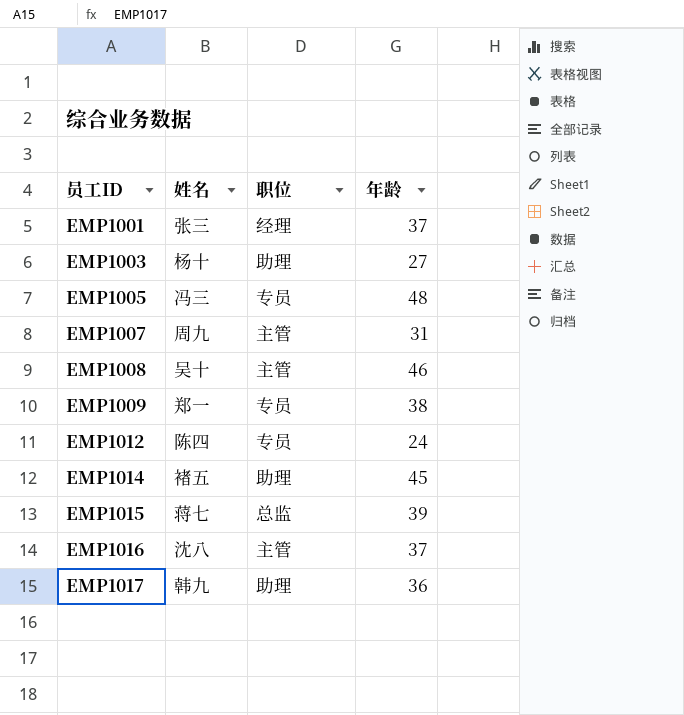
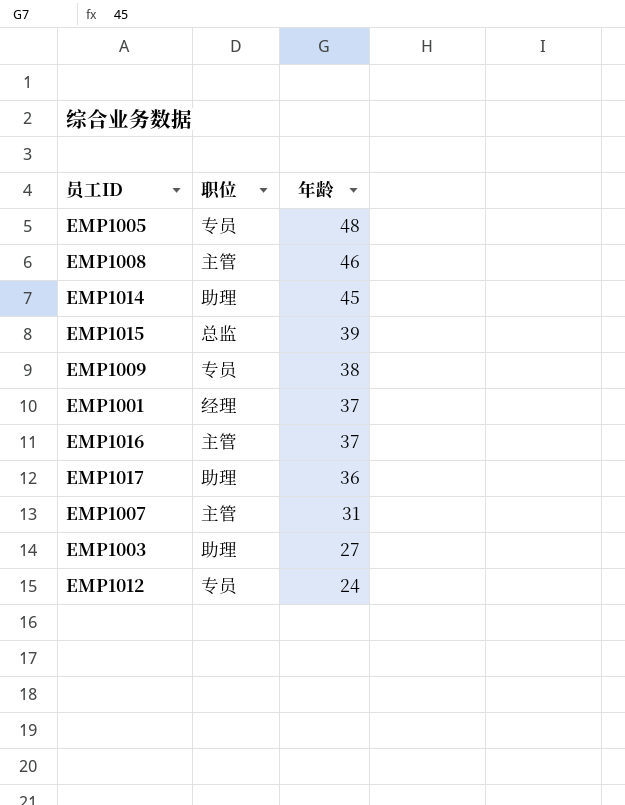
row order: 员工ID ascending -> 年龄 descending
column 姓名 | position: 2 -> none

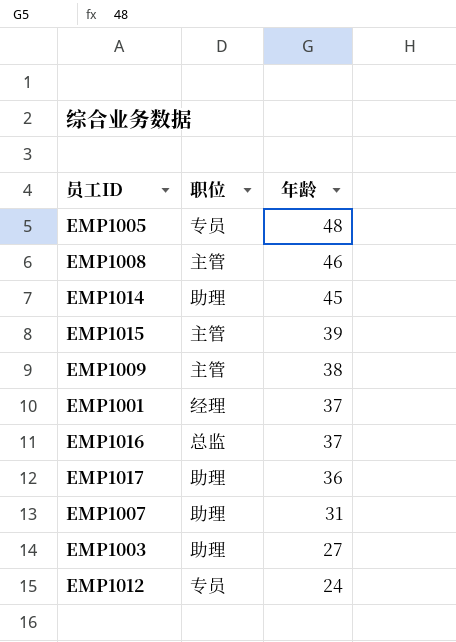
EMP1015 | 职位: 总监 -> 主管
EMP1009 | 职位: 专员 -> 主管
EMP1016 | 职位: 主管 -> 总监
EMP1007 | 职位: 主管 -> 助理

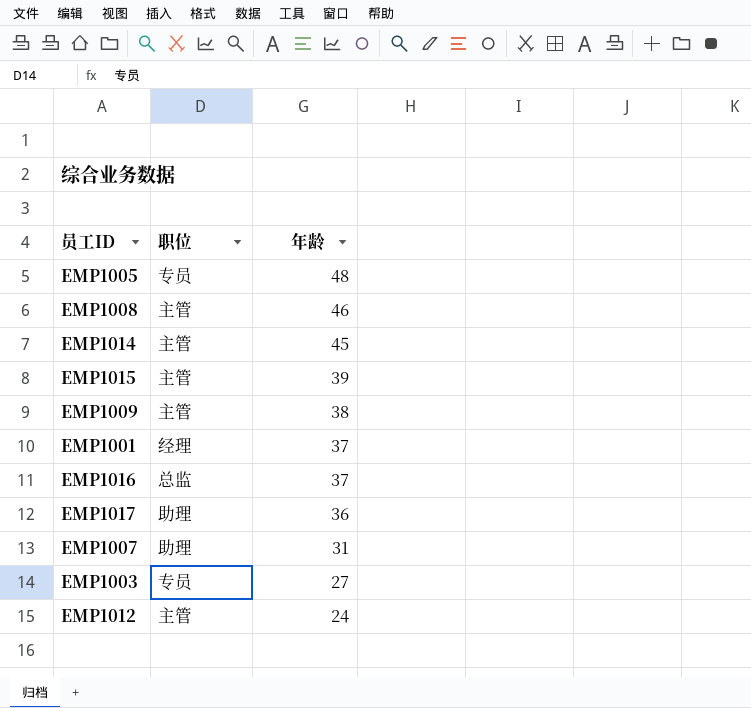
EMP1014 | 职位: 助理 -> 主管
EMP1003 | 职位: 助理 -> 专员
EMP1012 | 职位: 专员 -> 主管

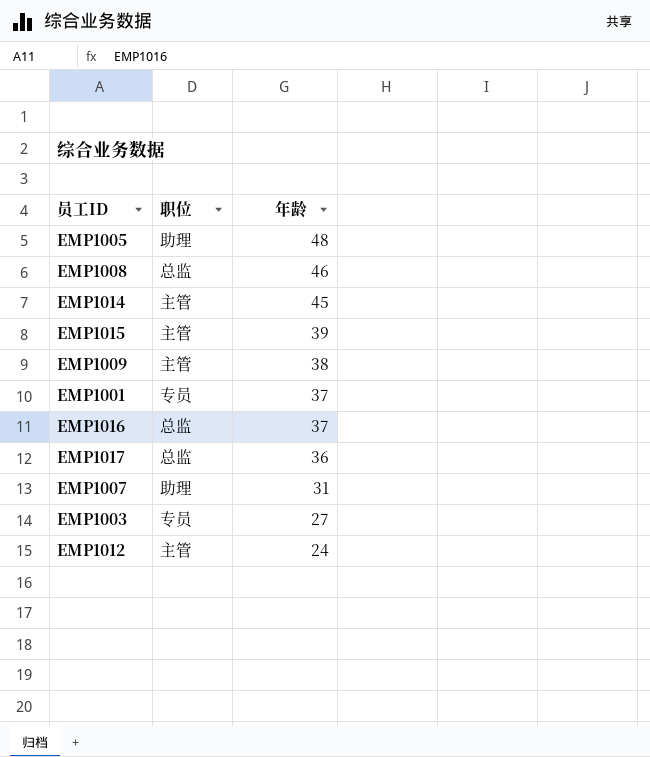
EMP1005 | 职位: 专员 -> 助理
EMP1008 | 职位: 主管 -> 总监
EMP1001 | 职位: 经理 -> 专员
EMP1017 | 职位: 助理 -> 总监

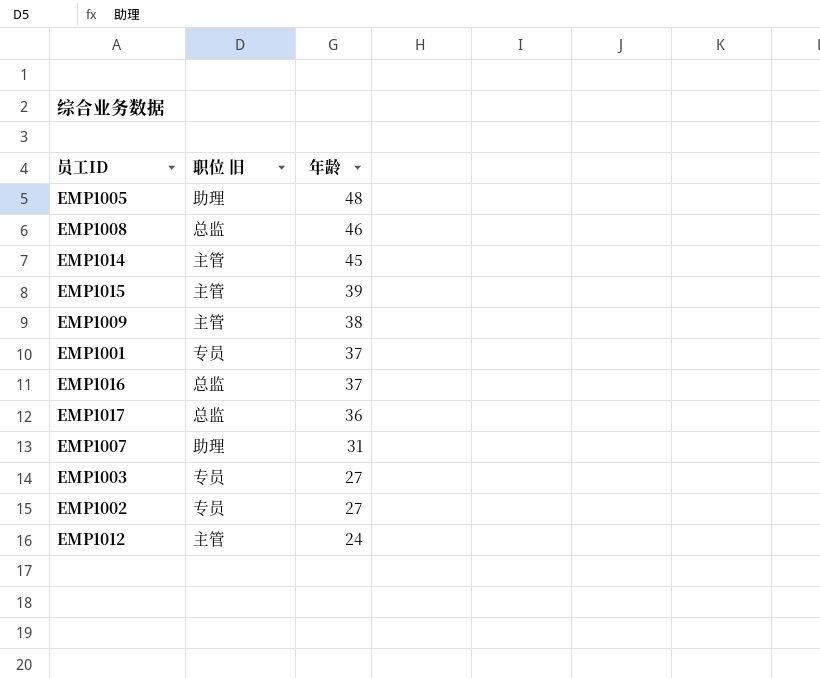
column name: 职位 -> 职位 旧
row EMP1002: none -> 专员 | 27

